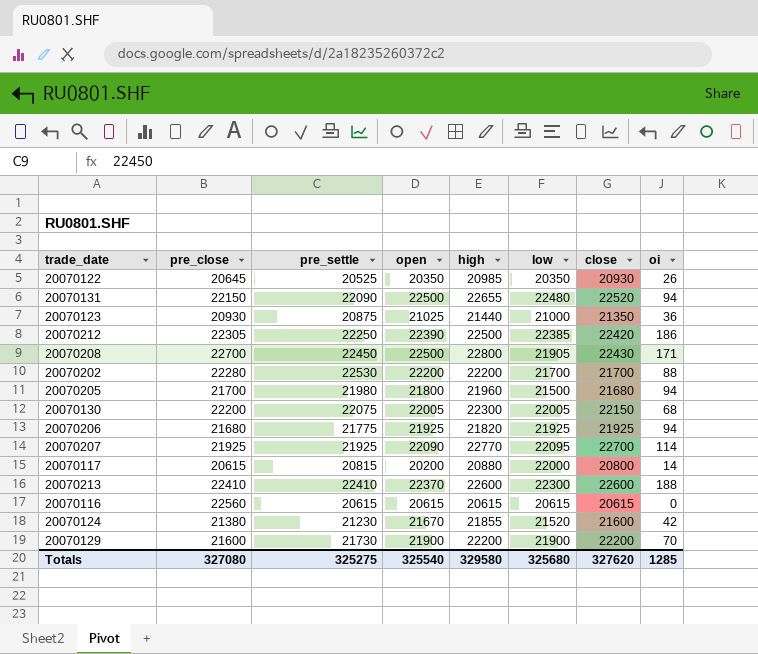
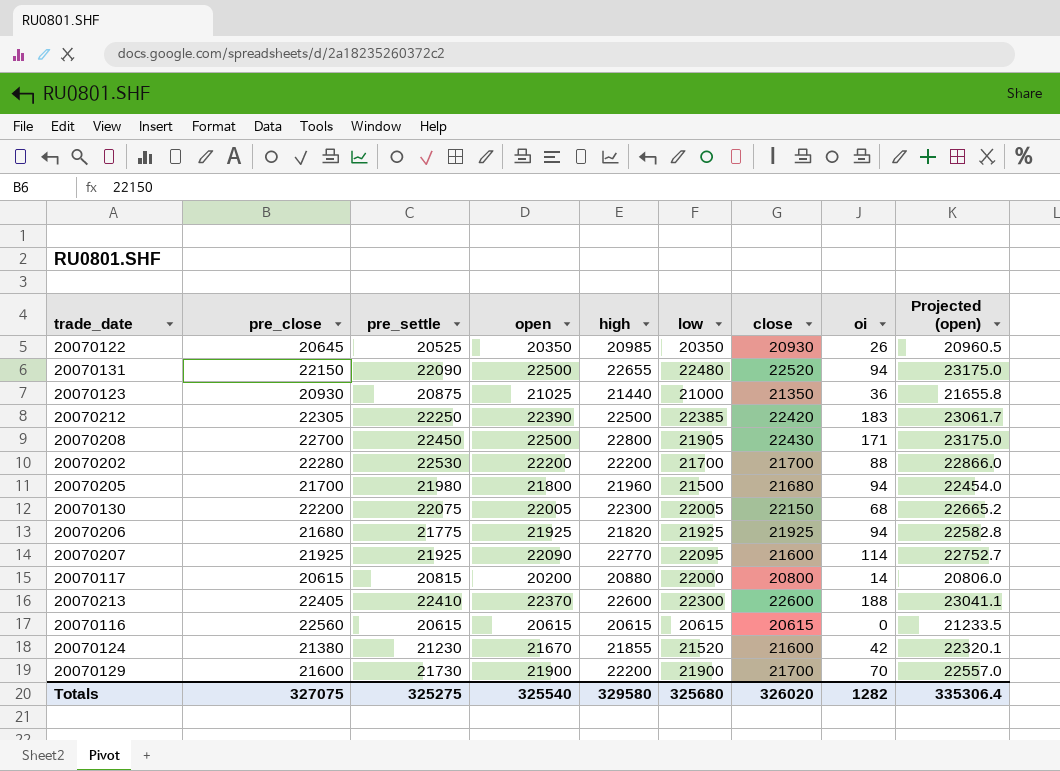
column Projected (open) | formula: none -> [open] * 1.03
20070212 | oi: 186 -> 183
20070207 | close: 22700 -> 21600
20070213 | pre_close: 22410 -> 22405
20070129 | close: 22200 -> 21700
Totals | pre_close: 327080 -> 327075
Totals | close: 327620 -> 326020
Totals | oi: 1285 -> 1282

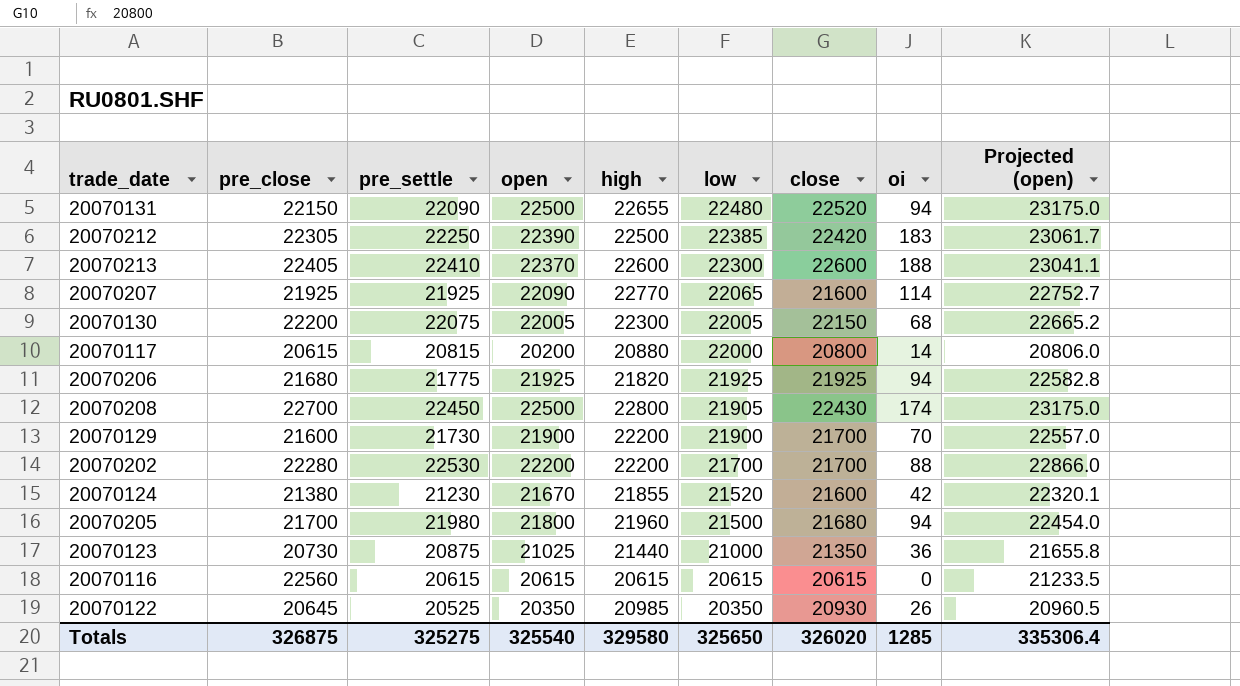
row order: none -> low descending
20070207 | low: 22095 -> 22065
20070208 | oi: 171 -> 174
20070123 | pre_close: 20930 -> 20730
Totals | pre_close: 327075 -> 326875
Totals | low: 325680 -> 325650
Totals | oi: 1282 -> 1285

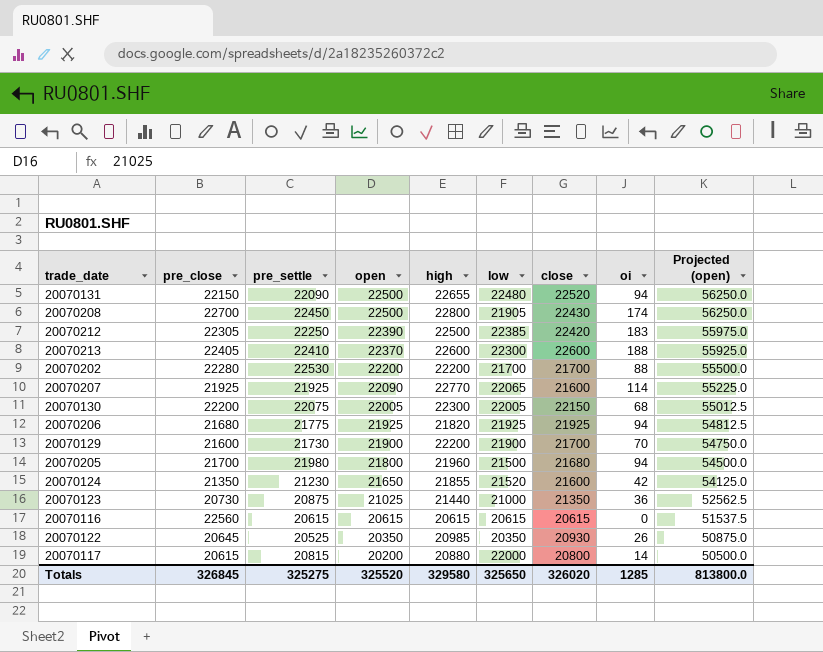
row order: low descending -> open descending
column Projected (open) | formula: [open] * 1.03 -> [open] * 2.5
20070124 | pre_close: 21380 -> 21350
20070124 | open: 21670 -> 21650
Totals | pre_close: 326875 -> 326845
Totals | open: 325540 -> 325520
Totals | Projected (open): 335306.4 -> 813800.0

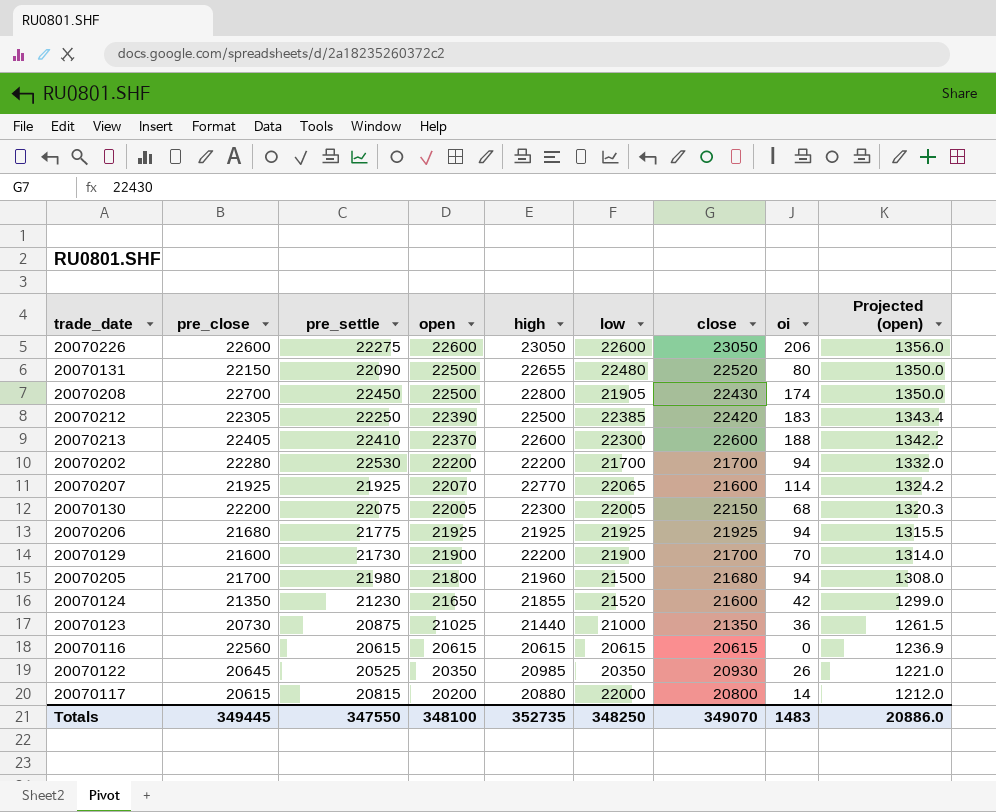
column Projected (open) | formula: [open] * 2.5 -> [open] * 0.06
row 20070226: none -> 22600 | 22275 | 22600 | 23050 | 22600 | 23050 | 206 | 1356.0
20070131 | oi: 94 -> 80
20070202 | oi: 88 -> 94
20070207 | open: 22090 -> 22070
20070206 | high: 21820 -> 21925
Totals | pre_close: 326845 -> 349445
Totals | pre_settle: 325275 -> 347550
Totals | open: 325520 -> 348100
Totals | high: 329580 -> 352735
Totals | low: 325650 -> 348250
Totals | close: 326020 -> 349070
Totals | oi: 1285 -> 1483
Totals | Projected (open): 813800.0 -> 20886.0

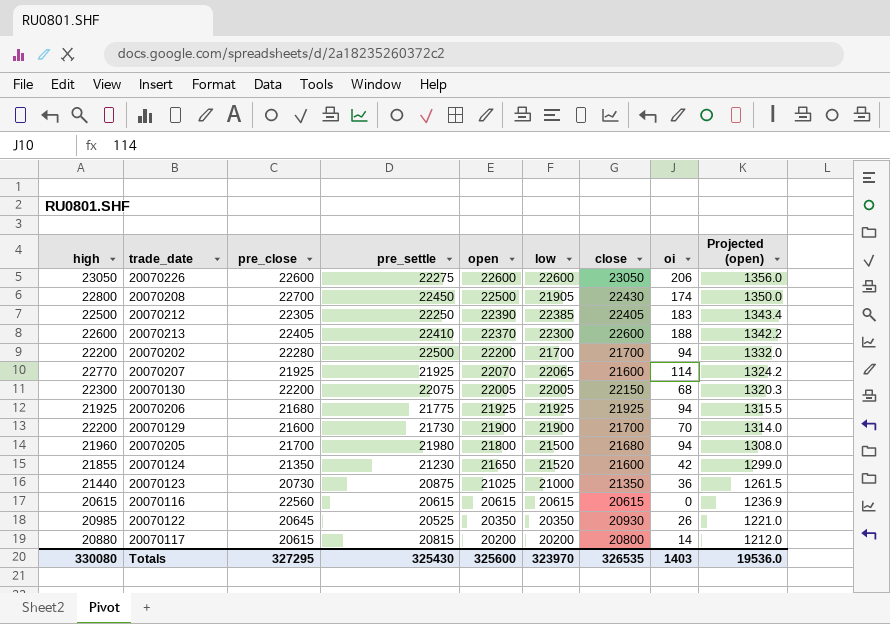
column high | position: 5 -> 1
row 20070131: 22150 | 22090 | 22500 | 22655 | 22480 | 22520 | 80 | 1350.0 -> none
20070212 | close: 22420 -> 22405
20070202 | pre_settle: 22530 -> 22500
20070117 | low: 22000 -> 20200
Totals | high: 352735 -> 330080
Totals | pre_close: 349445 -> 327295
Totals | pre_settle: 347550 -> 325430
Totals | open: 348100 -> 325600
Totals | low: 348250 -> 323970
Totals | close: 349070 -> 326535
Totals | oi: 1483 -> 1403
Totals | Projected (open): 20886.0 -> 19536.0

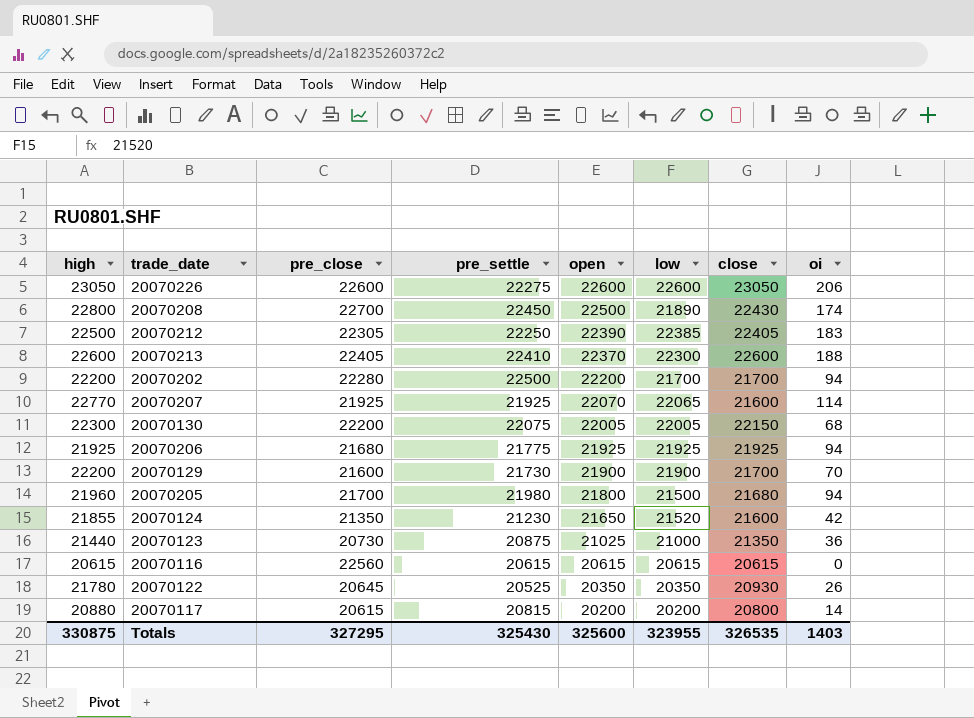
column Projected (open) | formula: [open] * 0.06 -> none
20070208 | low: 21905 -> 21890
20070122 | high: 20985 -> 21780
Totals | high: 330080 -> 330875
Totals | low: 323970 -> 323955

